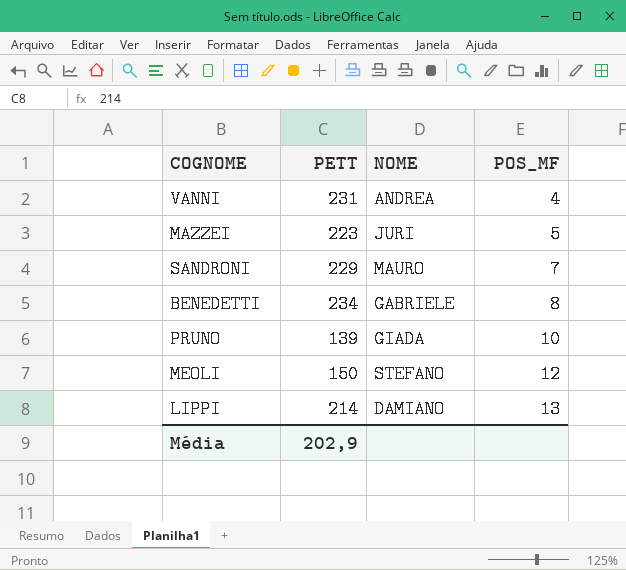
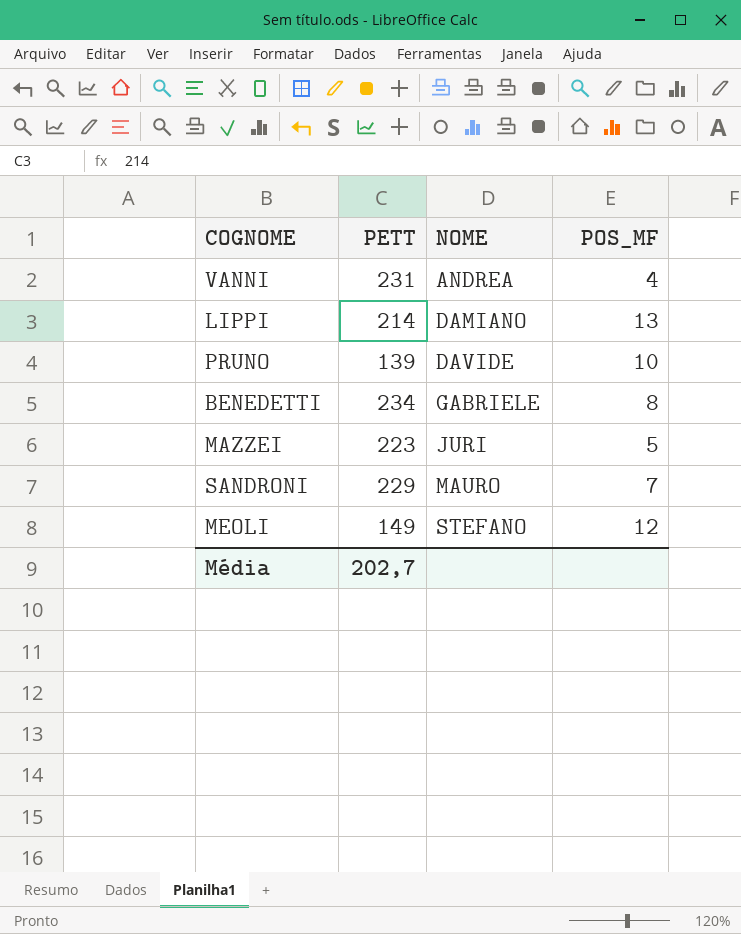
row order: POS_MF ascending -> NOME ascending
PRUNO | NOME: GIADA -> DAVIDE
MEOLI | PETT: 150 -> 149
Média | PETT: 202,9 -> 202,7

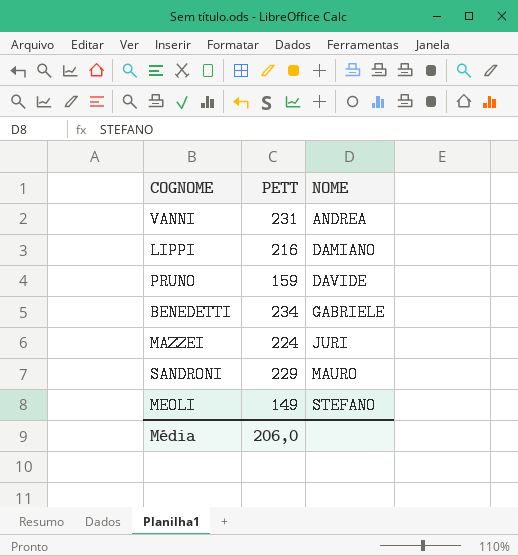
column POS_MF | position: 4 -> none
LIPPI | PETT: 214 -> 216
PRUNO | PETT: 139 -> 159
MAZZEI | PETT: 223 -> 224
Média | PETT: 202,7 -> 206,0

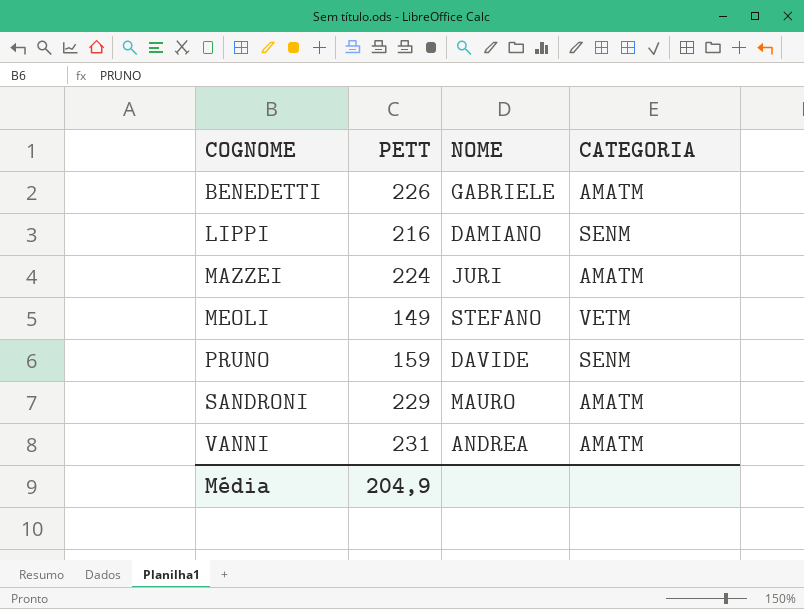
row order: NOME ascending -> COGNOME ascending
column CATEGORIA | position: none -> 4
BENEDETTI | PETT: 234 -> 226
Média | PETT: 206,0 -> 204,9

